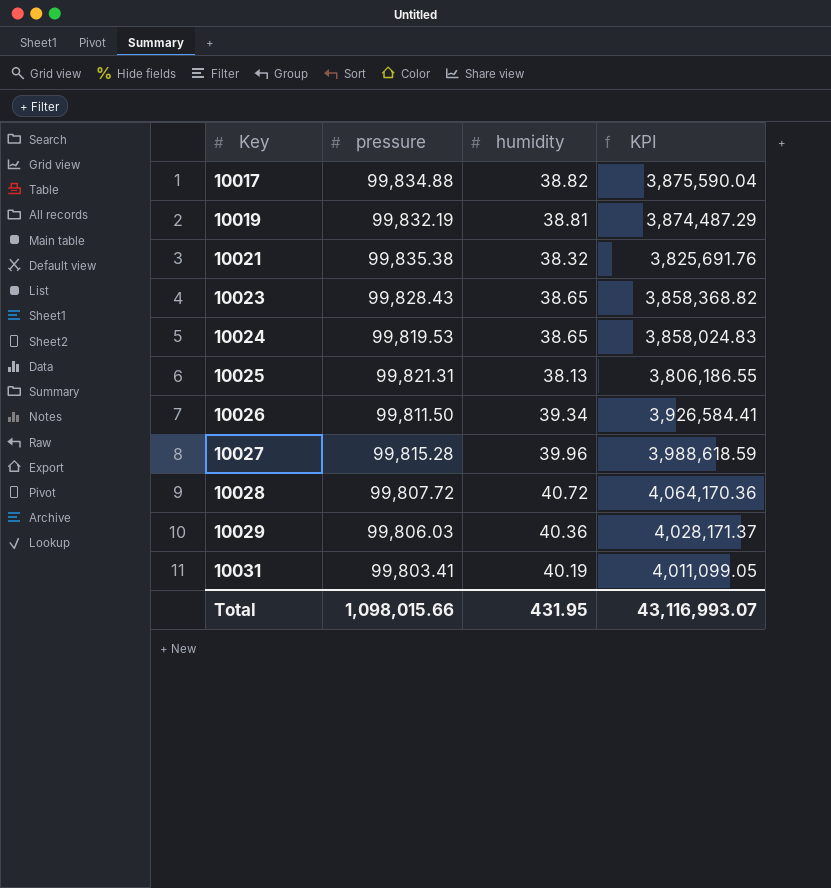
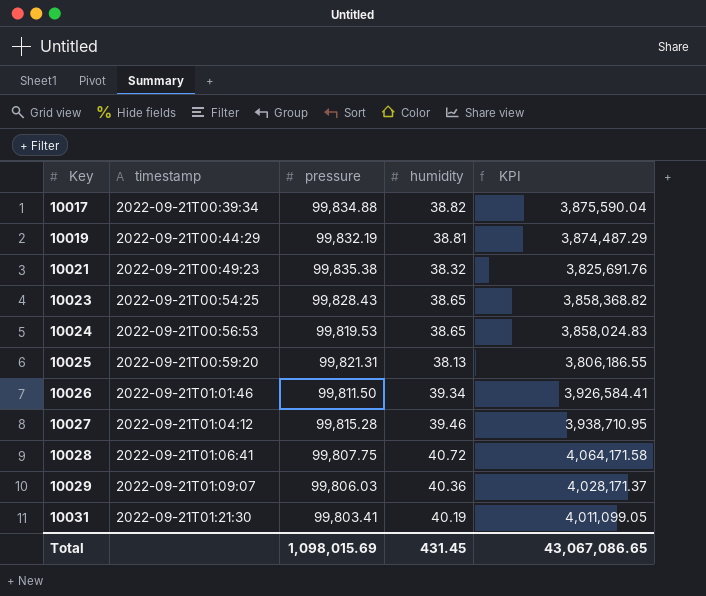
column timestamp | position: none -> 2
10027 | humidity: 39.96 -> 39.46
10027 | KPI: 3,988,618.59 -> 3,938,710.95
10028 | pressure: 99,807.72 -> 99,807.75
10028 | KPI: 4,064,170.36 -> 4,064,171.58
Total | pressure: 1,098,015.66 -> 1,098,015.69
Total | humidity: 431.95 -> 431.45
Total | KPI: 43,116,993.07 -> 43,067,086.65

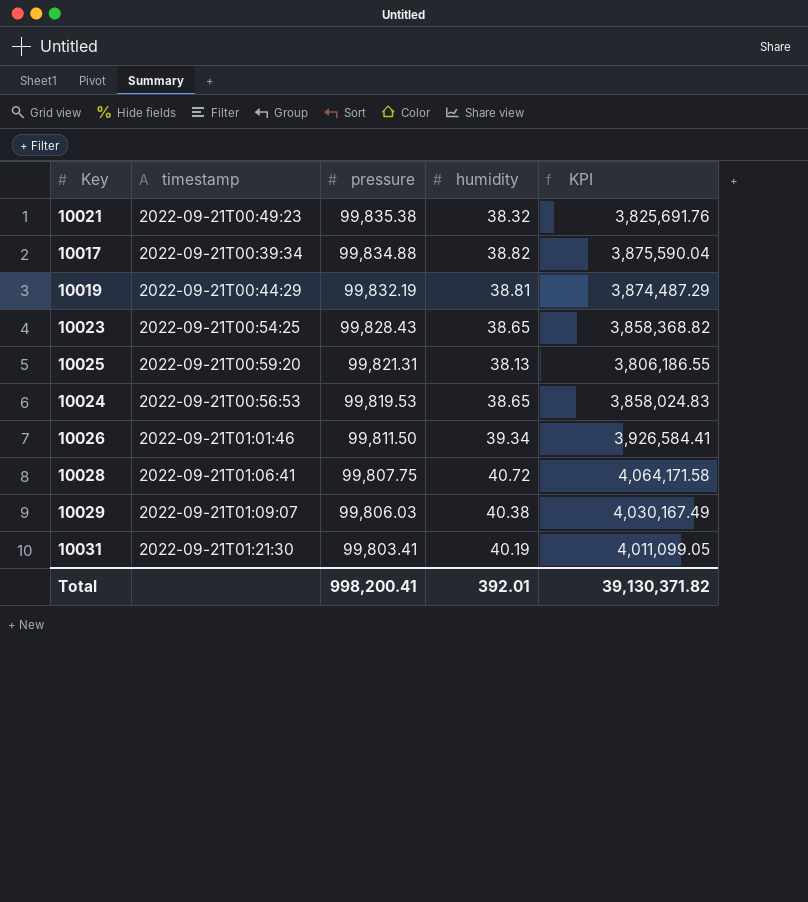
row order: Key ascending -> pressure descending
row 10027: 2022-09-21T01:04:12 | 99,815.28 | 39.46 | 3,938,710.95 -> none
10029 | humidity: 40.36 -> 40.38
10029 | KPI: 4,028,171.37 -> 4,030,167.49
Total | pressure: 1,098,015.69 -> 998,200.41
Total | humidity: 431.45 -> 392.01
Total | KPI: 43,067,086.65 -> 39,130,371.82

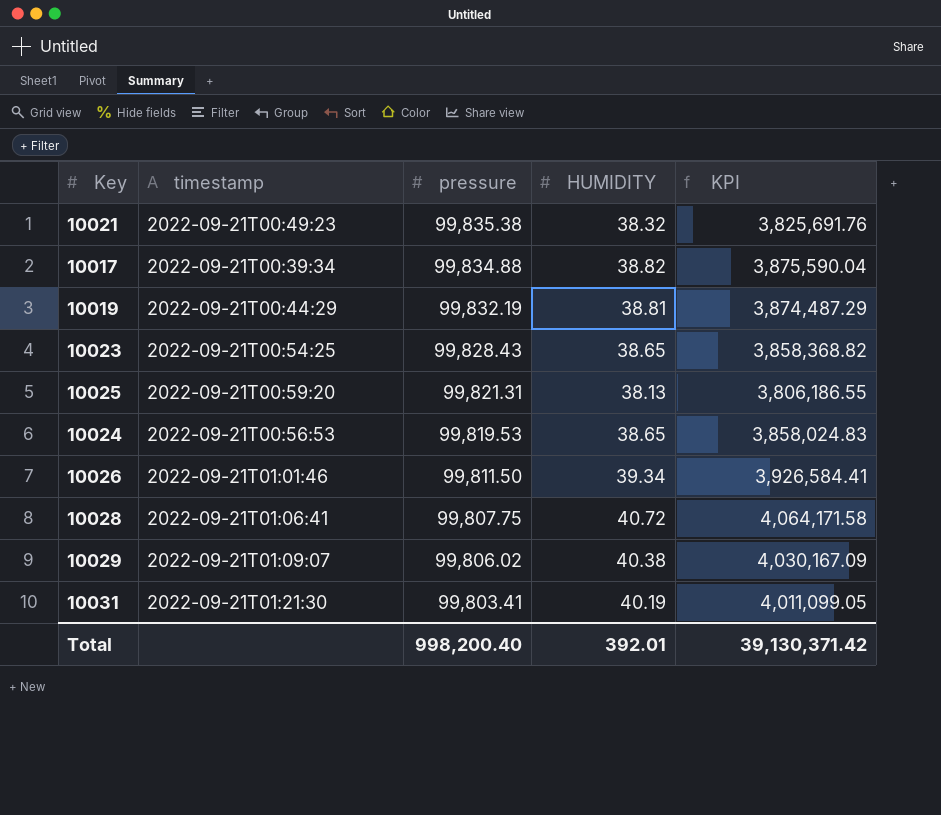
column name: humidity -> HUMIDITY
10029 | pressure: 99,806.03 -> 99,806.02
10029 | KPI: 4,030,167.49 -> 4,030,167.09
Total | pressure: 998,200.41 -> 998,200.40
Total | KPI: 39,130,371.82 -> 39,130,371.42

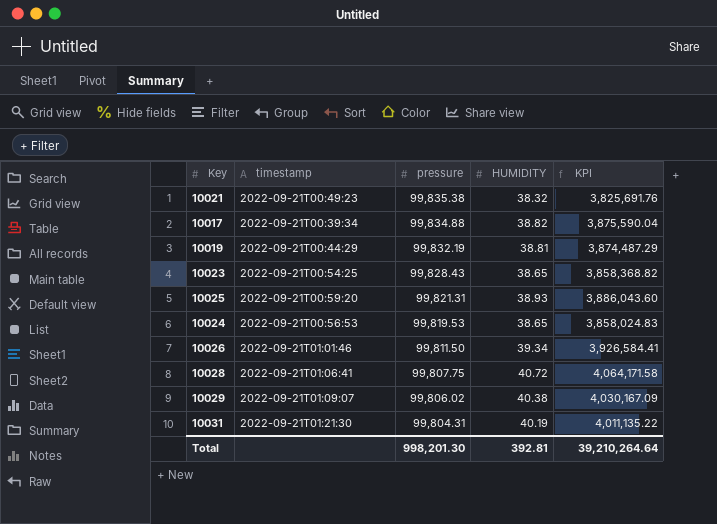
10025 | HUMIDITY: 38.13 -> 38.93
10025 | KPI: 3,806,186.55 -> 3,886,043.60
10031 | pressure: 99,803.41 -> 99,804.31
10031 | KPI: 4,011,099.05 -> 4,011,135.22
Total | pressure: 998,200.40 -> 998,201.30
Total | HUMIDITY: 392.01 -> 392.81
Total | KPI: 39,130,371.42 -> 39,210,264.64

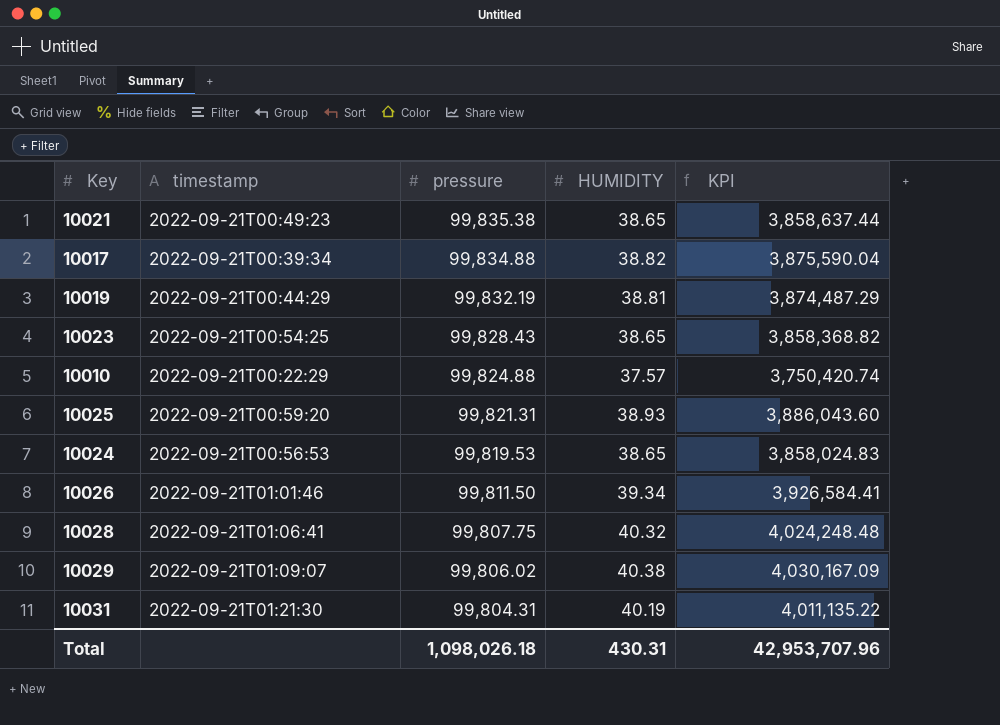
10021 | HUMIDITY: 38.32 -> 38.65
10021 | KPI: 3,825,691.76 -> 3,858,637.44
row 10010: none -> 2022-09-21T00:22:29 | 99,824.88 | 37.57 | 3,750,420.74
10028 | HUMIDITY: 40.72 -> 40.32
10028 | KPI: 4,064,171.58 -> 4,024,248.48
Total | pressure: 998,201.30 -> 1,098,026.18
Total | HUMIDITY: 392.81 -> 430.31
Total | KPI: 39,210,264.64 -> 42,953,707.96

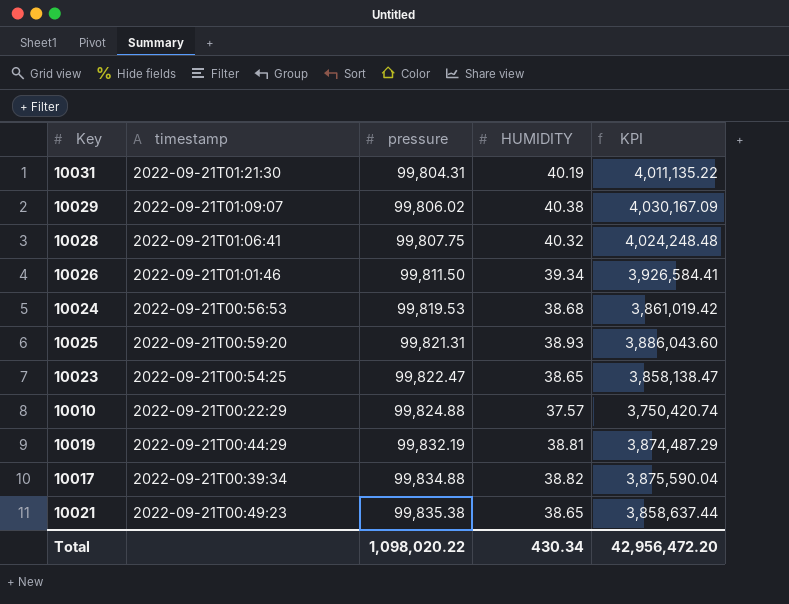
row order: pressure descending -> pressure ascending
10024 | HUMIDITY: 38.65 -> 38.68
10024 | KPI: 3,858,024.83 -> 3,861,019.42
10023 | pressure: 99,828.43 -> 99,822.47
10023 | KPI: 3,858,368.82 -> 3,858,138.47
Total | pressure: 1,098,026.18 -> 1,098,020.22
Total | HUMIDITY: 430.31 -> 430.34
Total | KPI: 42,953,707.96 -> 42,956,472.20

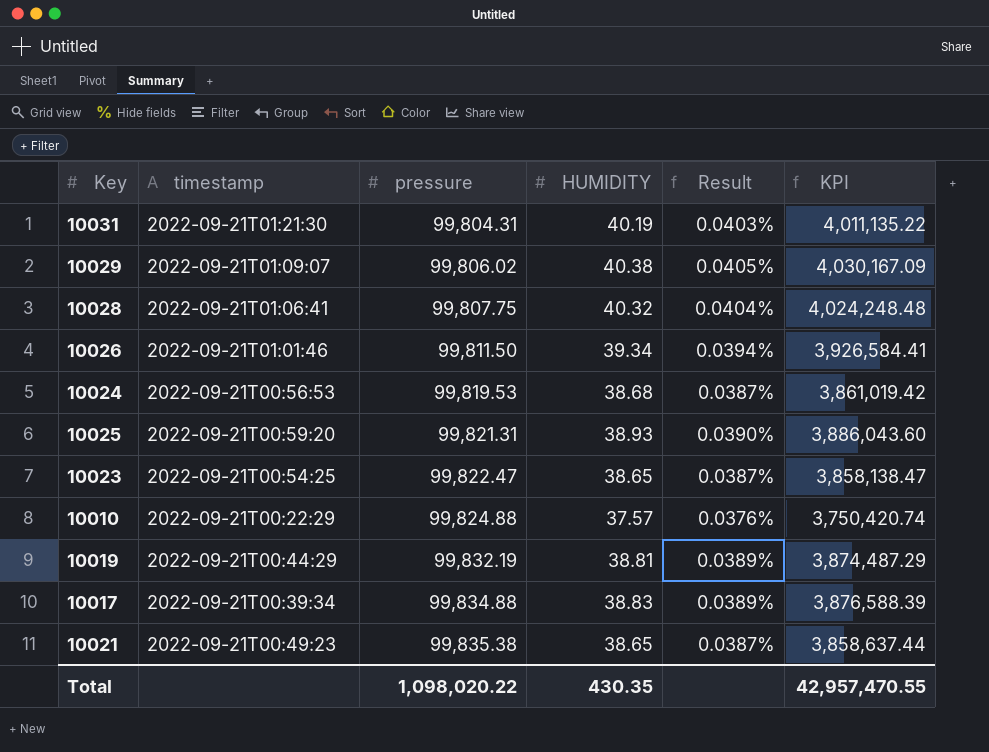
column Result | formula: none -> [HUMIDITY] / [pressure]
10017 | HUMIDITY: 38.82 -> 38.83
10017 | KPI: 3,875,590.04 -> 3,876,588.39
Total | HUMIDITY: 430.34 -> 430.35
Total | KPI: 42,956,472.20 -> 42,957,470.55

